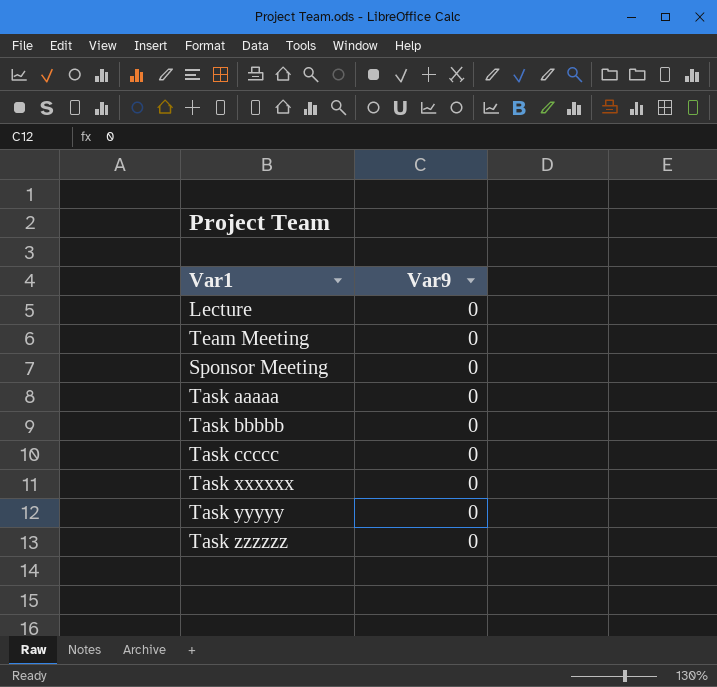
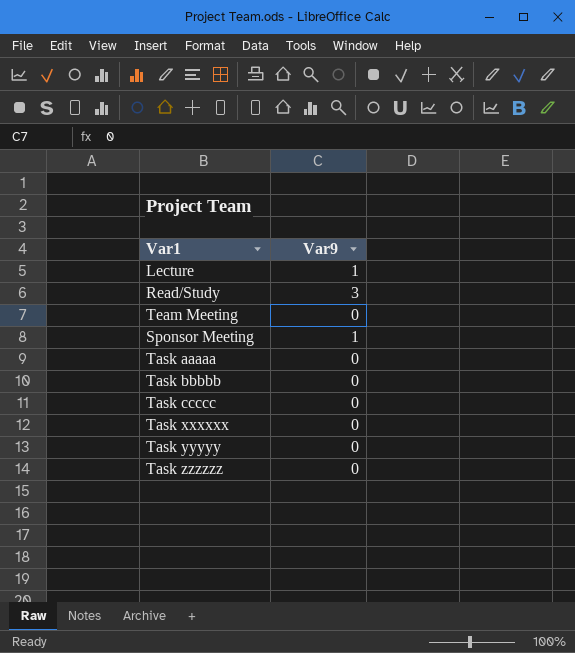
Lecture | Var9: 0 -> 1
row Read/Study: none -> 3
Sponsor Meeting | Var9: 0 -> 1

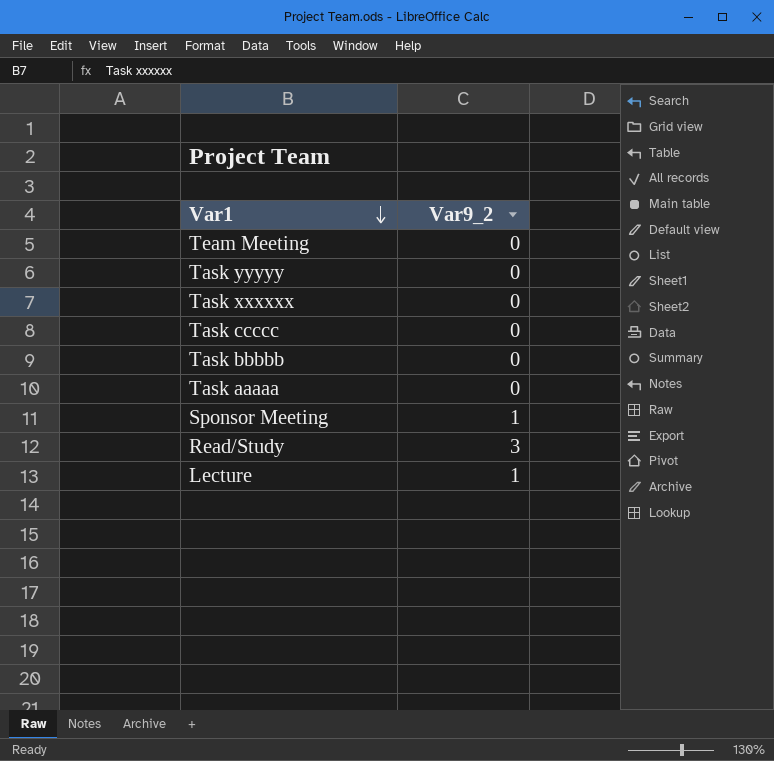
row order: none -> Var1 descending
column name: Var9 -> Var9_2
row Task zzzzzz: 0 -> none

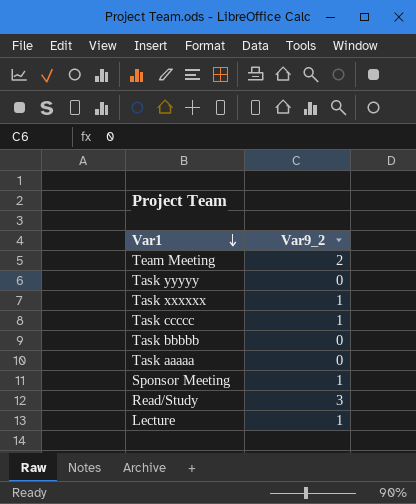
Team Meeting | Var9_2: 0 -> 2
Task xxxxxx | Var9_2: 0 -> 1
Task ccccc | Var9_2: 0 -> 1

